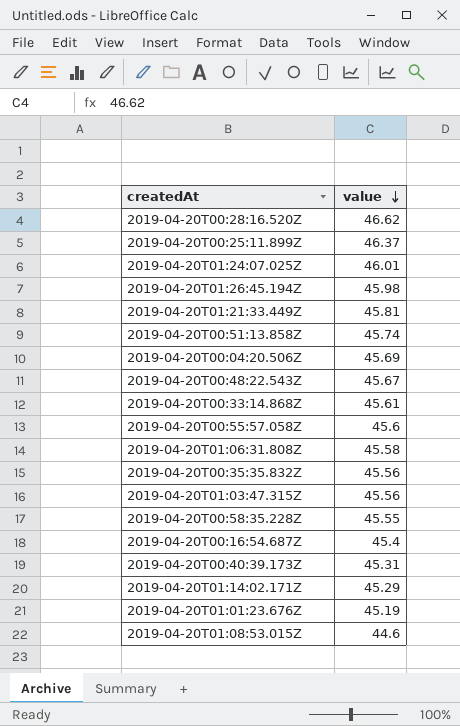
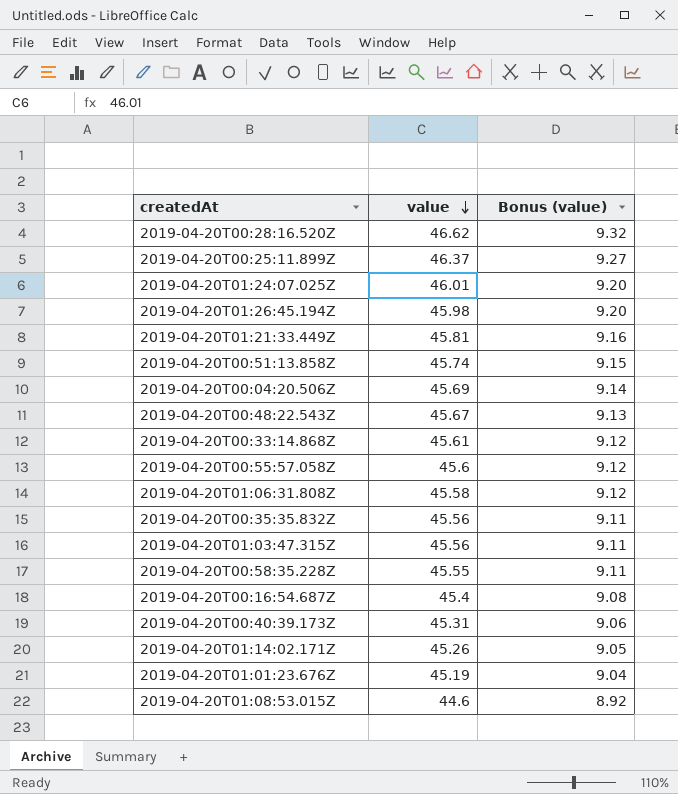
column Bonus (value) | formula: none -> [value] * 0.2
2019-04-20T01:14:02.171Z | value: 45.29 -> 45.26

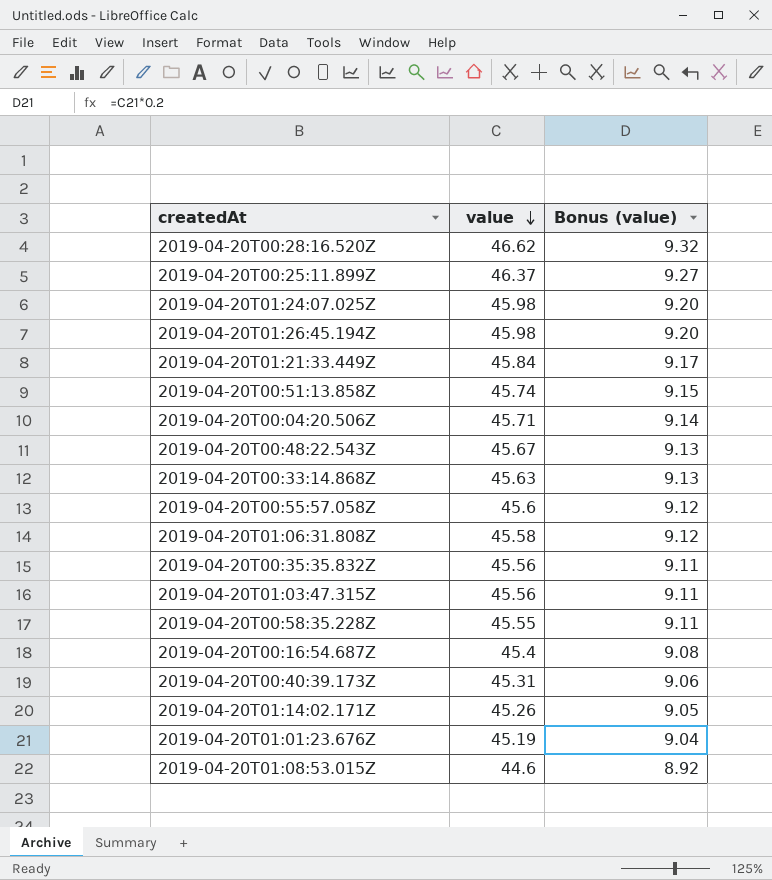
2019-04-20T01:24:07.025Z | value: 46.01 -> 45.98
2019-04-20T01:21:33.449Z | value: 45.81 -> 45.84
2019-04-20T01:21:33.449Z | Bonus (value): 9.16 -> 9.17
2019-04-20T00:04:20.506Z | value: 45.69 -> 45.71
2019-04-20T00:33:14.868Z | value: 45.61 -> 45.63
2019-04-20T00:33:14.868Z | Bonus (value): 9.12 -> 9.13

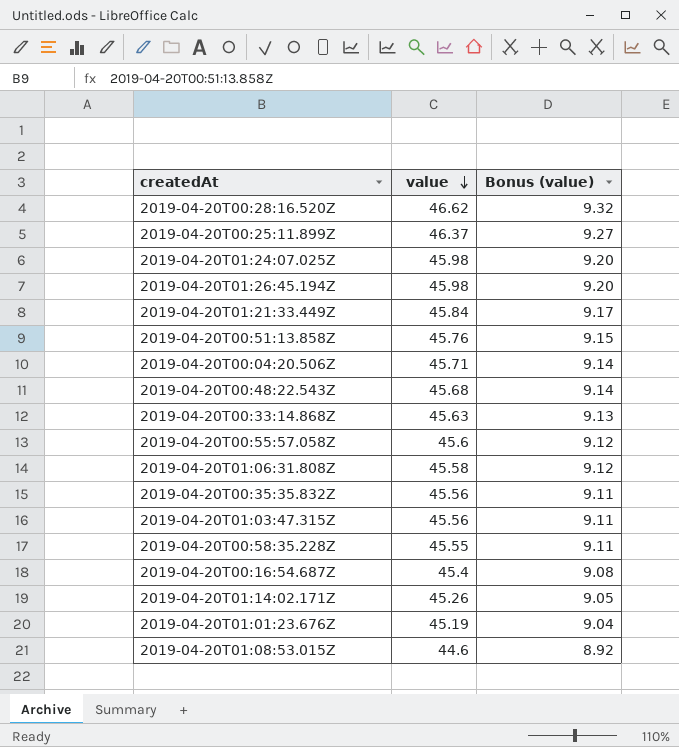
row 2019-04-20T00:40:39.173Z: 45.31 | 9.06 -> none
2019-04-20T00:51:13.858Z | value: 45.74 -> 45.76
2019-04-20T00:48:22.543Z | value: 45.67 -> 45.68
2019-04-20T00:48:22.543Z | Bonus (value): 9.13 -> 9.14

